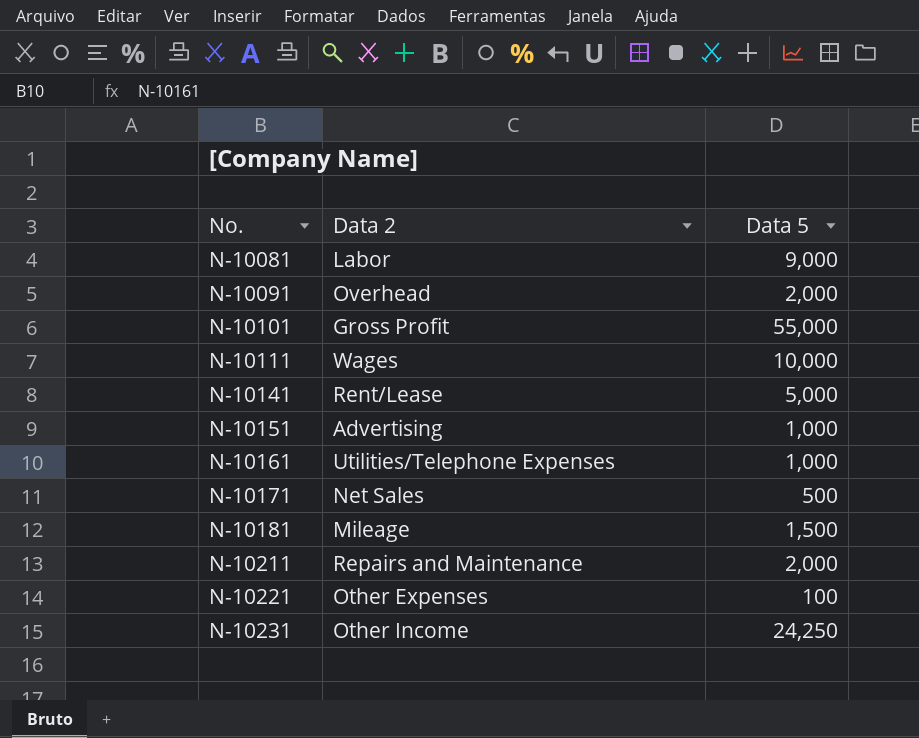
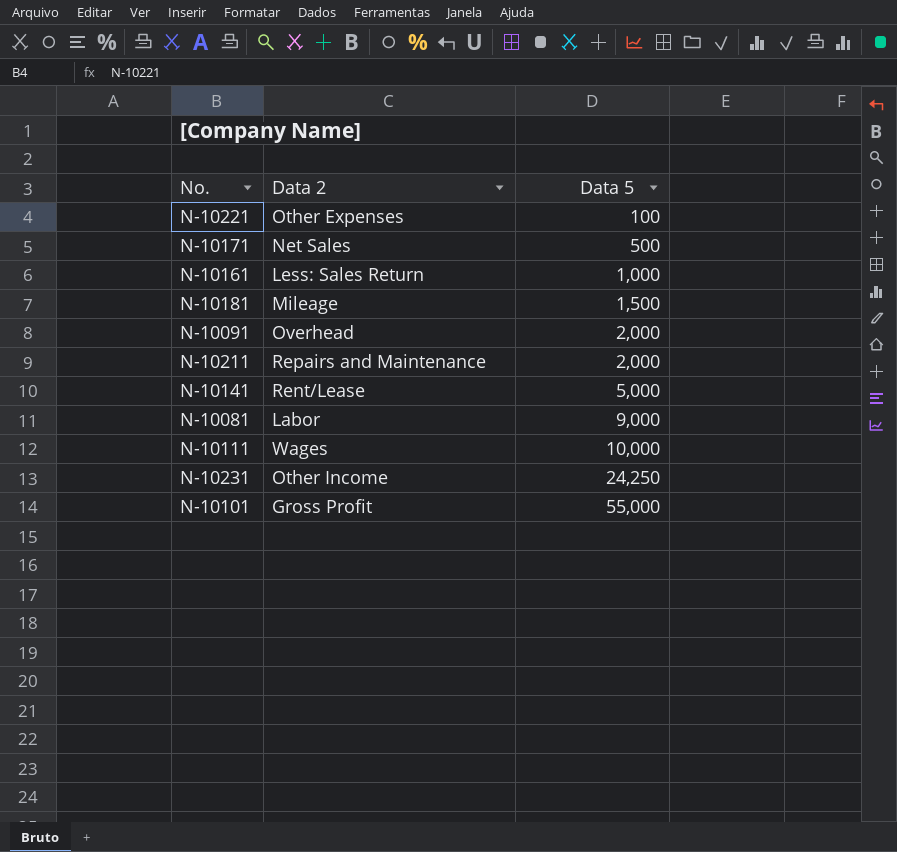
row order: No. ascending -> Data 5 ascending
row N-10151: Advertising | 1,000 -> none
N-10161 | Data 2: Utilities/Telephone Expenses -> Less: Sales Return

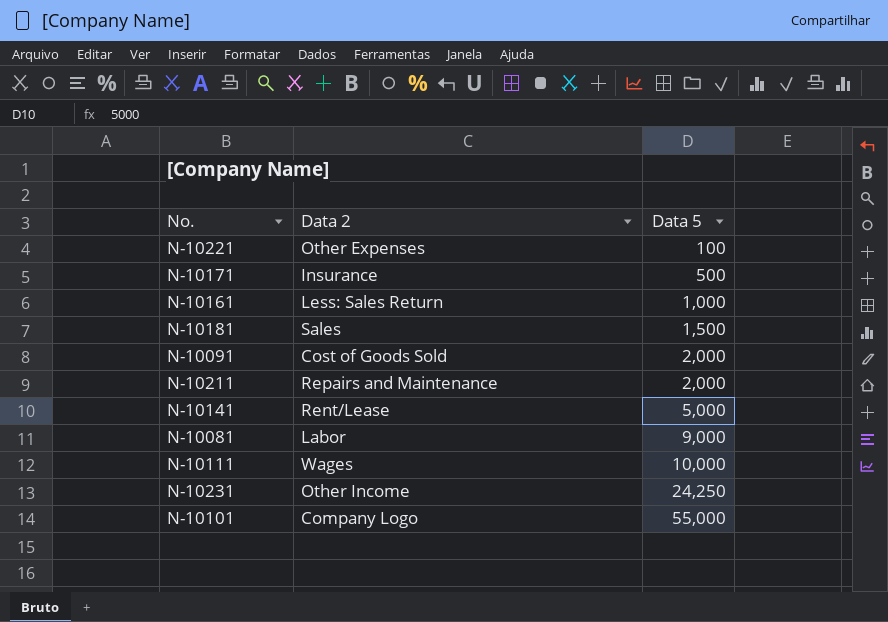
N-10171 | Data 2: Net Sales -> Insurance
N-10181 | Data 2: Mileage -> Sales
N-10091 | Data 2: Overhead -> Cost of Goods Sold
N-10101 | Data 2: Gross Profit -> Company Logo

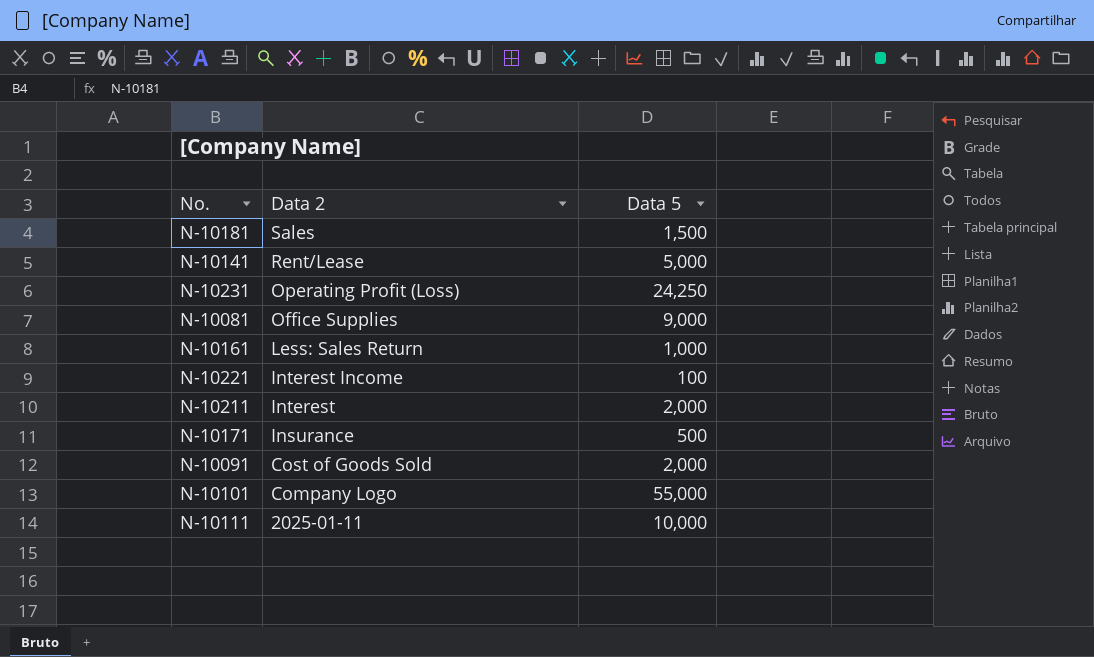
row order: Data 5 ascending -> Data 2 descending
N-10231 | Data 2: Other Income -> Operating Profit (Loss)
N-10081 | Data 2: Labor -> Office Supplies
N-10221 | Data 2: Other Expenses -> Interest Income
N-10211 | Data 2: Repairs and Maintenance -> Interest
N-10111 | Data 2: Wages -> 2025-01-11

